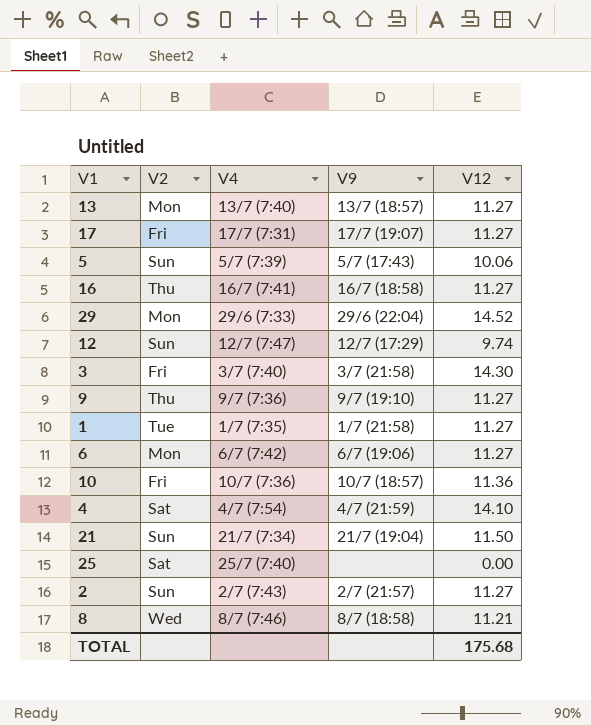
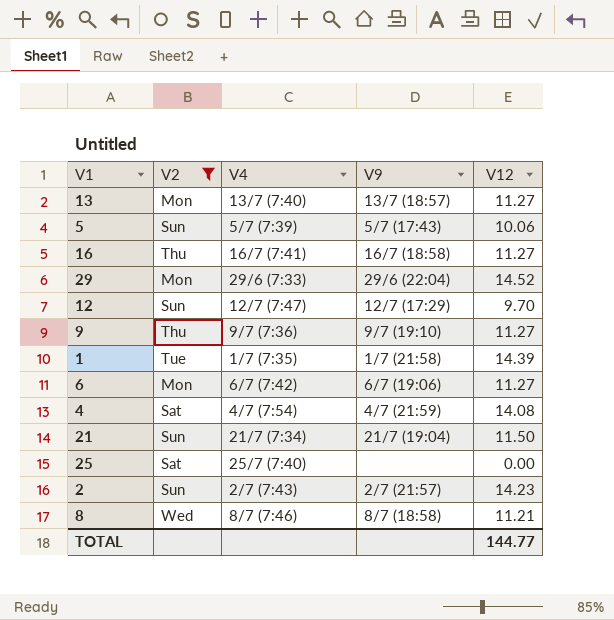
filter: none -> V2 != Fri
12 | V12: 9.74 -> 9.70
1 | V12: 11.27 -> 14.39
4 | V12: 14.10 -> 14.08
2 | V12: 11.27 -> 14.23
TOTAL | V12: 175.68 -> 144.77

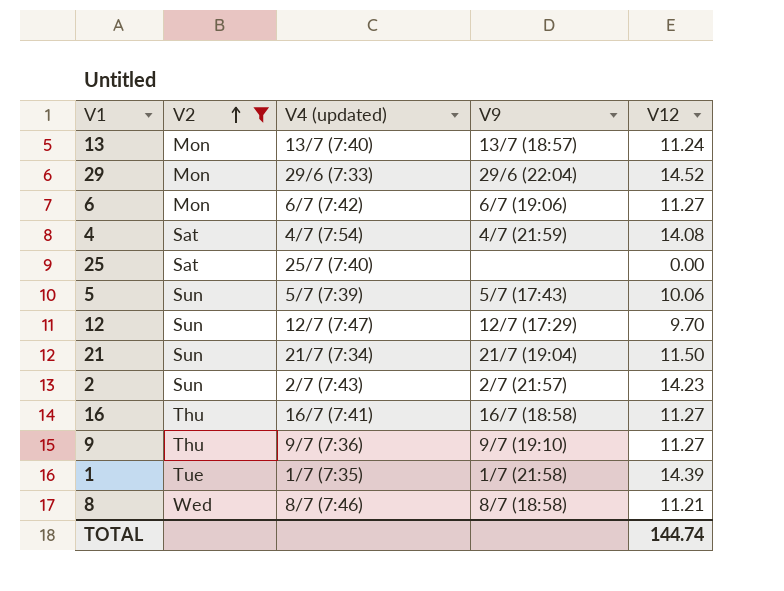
row order: none -> V2 ascending
column name: V4 -> V4 (updated)
13 | V12: 11.27 -> 11.24
TOTAL | V12: 144.77 -> 144.74

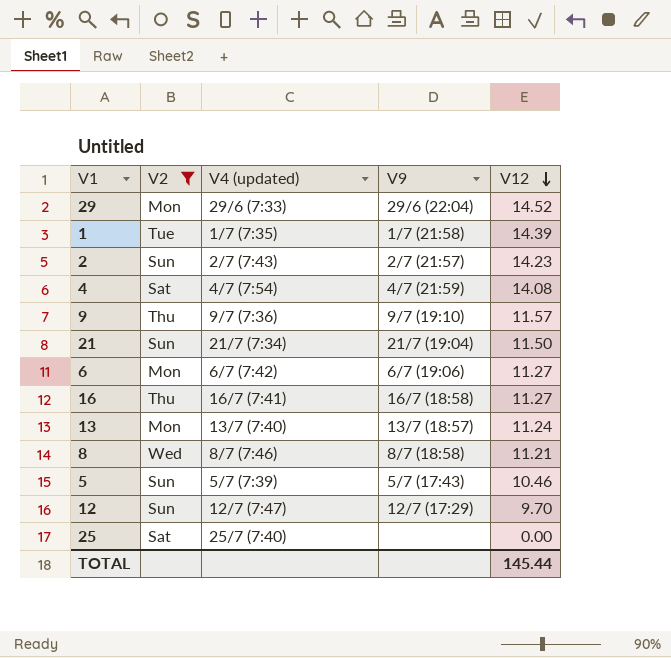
row order: V2 ascending -> V12 descending
9 | V12: 11.27 -> 11.57
5 | V12: 10.06 -> 10.46
TOTAL | V12: 144.74 -> 145.44

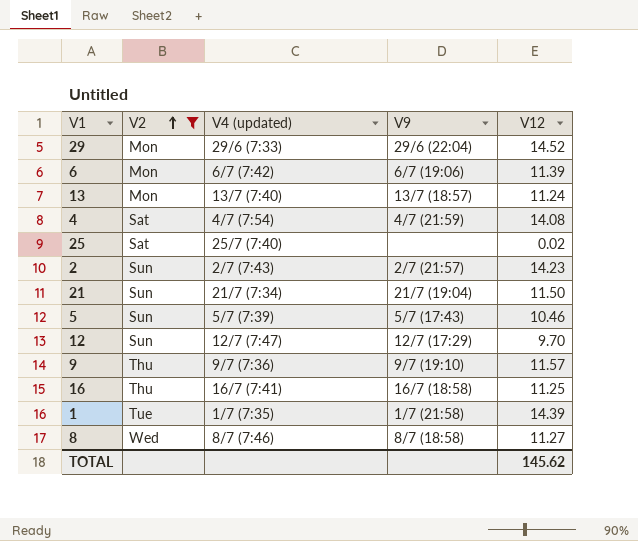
row order: V12 descending -> V2 ascending
6 | V12: 11.27 -> 11.39
25 | V12: 0.00 -> 0.02
16 | V12: 11.27 -> 11.25
8 | V12: 11.21 -> 11.27
TOTAL | V12: 145.44 -> 145.62

